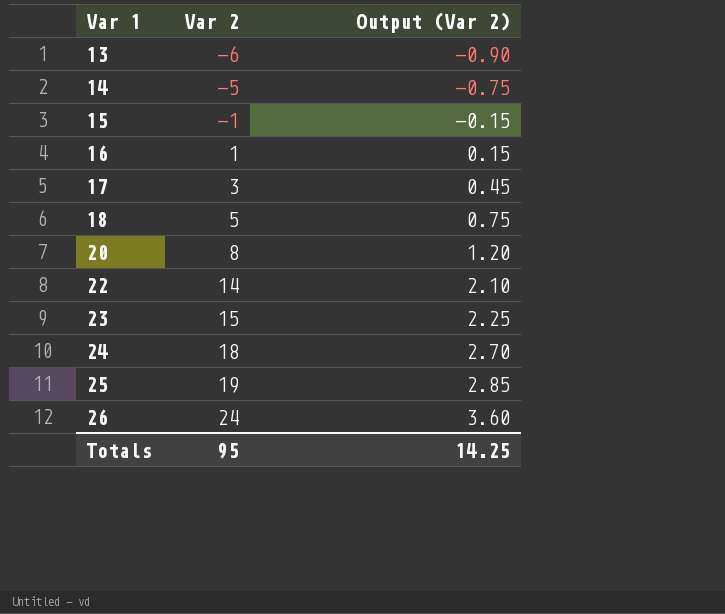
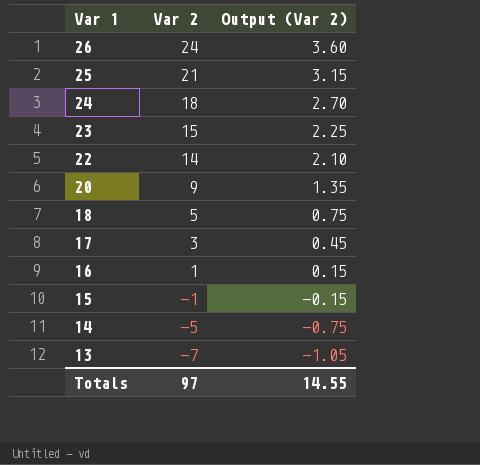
row order: Var 1 ascending -> Var 1 descending
25 | Var 2: 19 -> 21
25 | Output (Var 2): 2.85 -> 3.15
20 | Var 2: 8 -> 9
20 | Output (Var 2): 1.20 -> 1.35
13 | Var 2: -6 -> -7
13 | Output (Var 2): -0.90 -> -1.05
Totals | Var 2: 95 -> 97
Totals | Output (Var 2): 14.25 -> 14.55

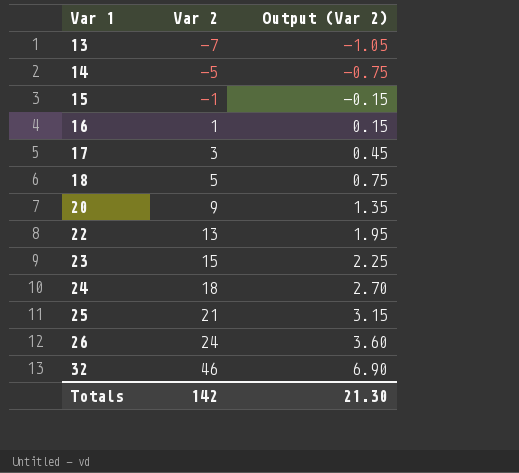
row order: Var 1 descending -> Var 1 ascending
22 | Var 2: 14 -> 13
22 | Output (Var 2): 2.10 -> 1.95
row 32: none -> 46 | 6.90
Totals | Var 2: 97 -> 142
Totals | Output (Var 2): 14.55 -> 21.30

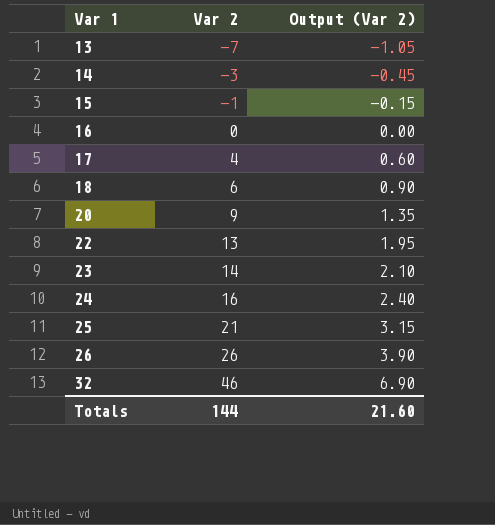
14 | Var 2: -5 -> -3
14 | Output (Var 2): -0.75 -> -0.45
16 | Var 2: 1 -> 0
16 | Output (Var 2): 0.15 -> 0.00
17 | Var 2: 3 -> 4
17 | Output (Var 2): 0.45 -> 0.60
18 | Var 2: 5 -> 6
18 | Output (Var 2): 0.75 -> 0.90
23 | Var 2: 15 -> 14
23 | Output (Var 2): 2.25 -> 2.10
24 | Var 2: 18 -> 16
24 | Output (Var 2): 2.70 -> 2.40
26 | Var 2: 24 -> 26
26 | Output (Var 2): 3.60 -> 3.90
Totals | Var 2: 142 -> 144
Totals | Output (Var 2): 21.30 -> 21.60

